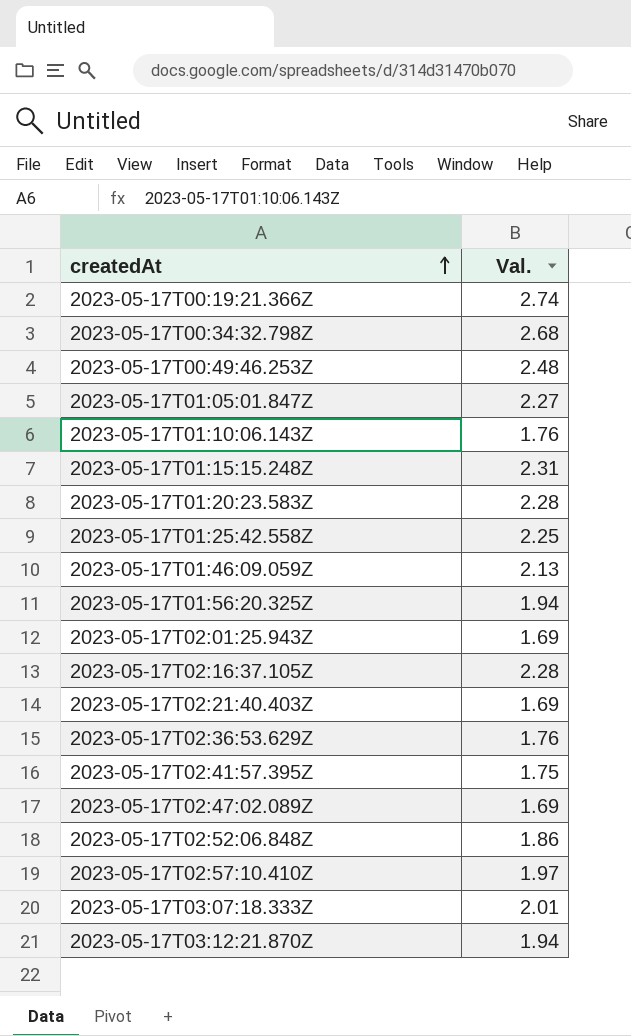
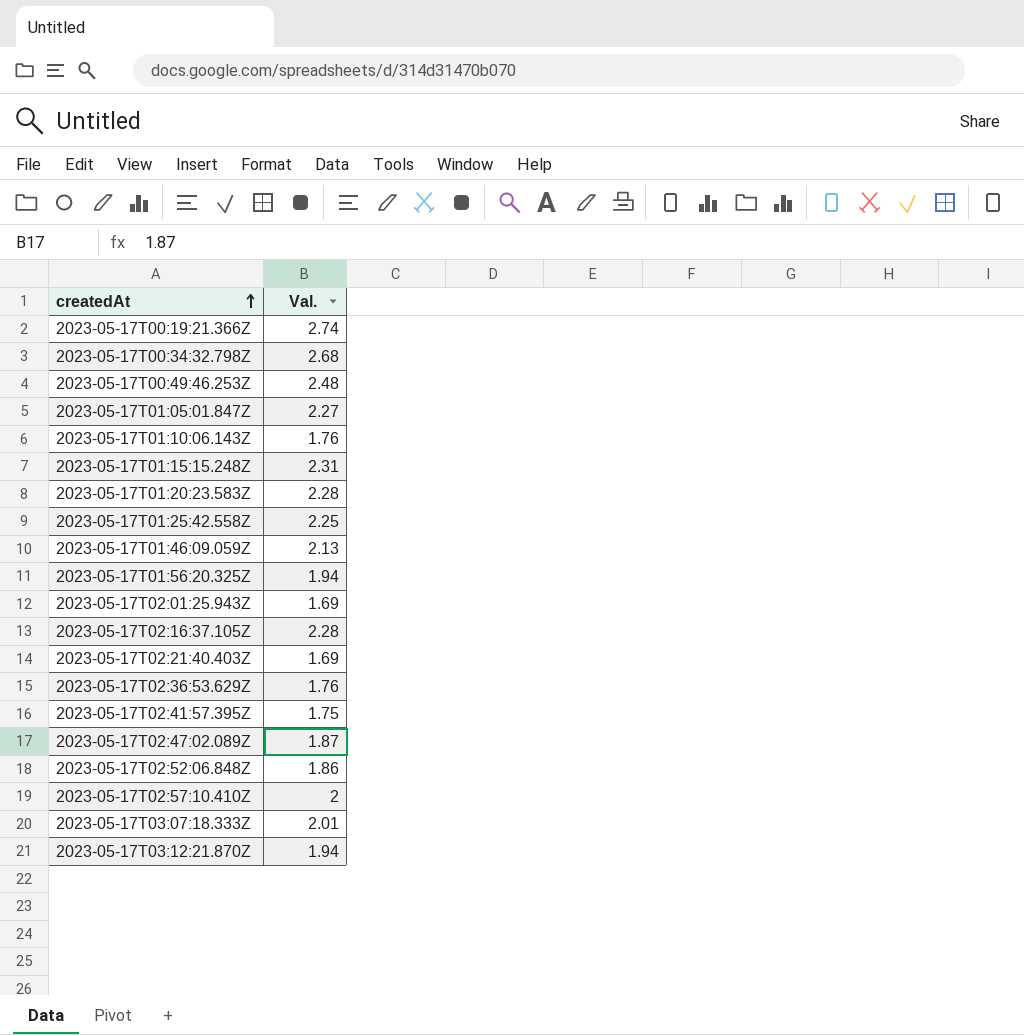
2023-05-17T02:47:02.089Z | Val.: 1.69 -> 1.87
2023-05-17T02:57:10.410Z | Val.: 1.97 -> 2

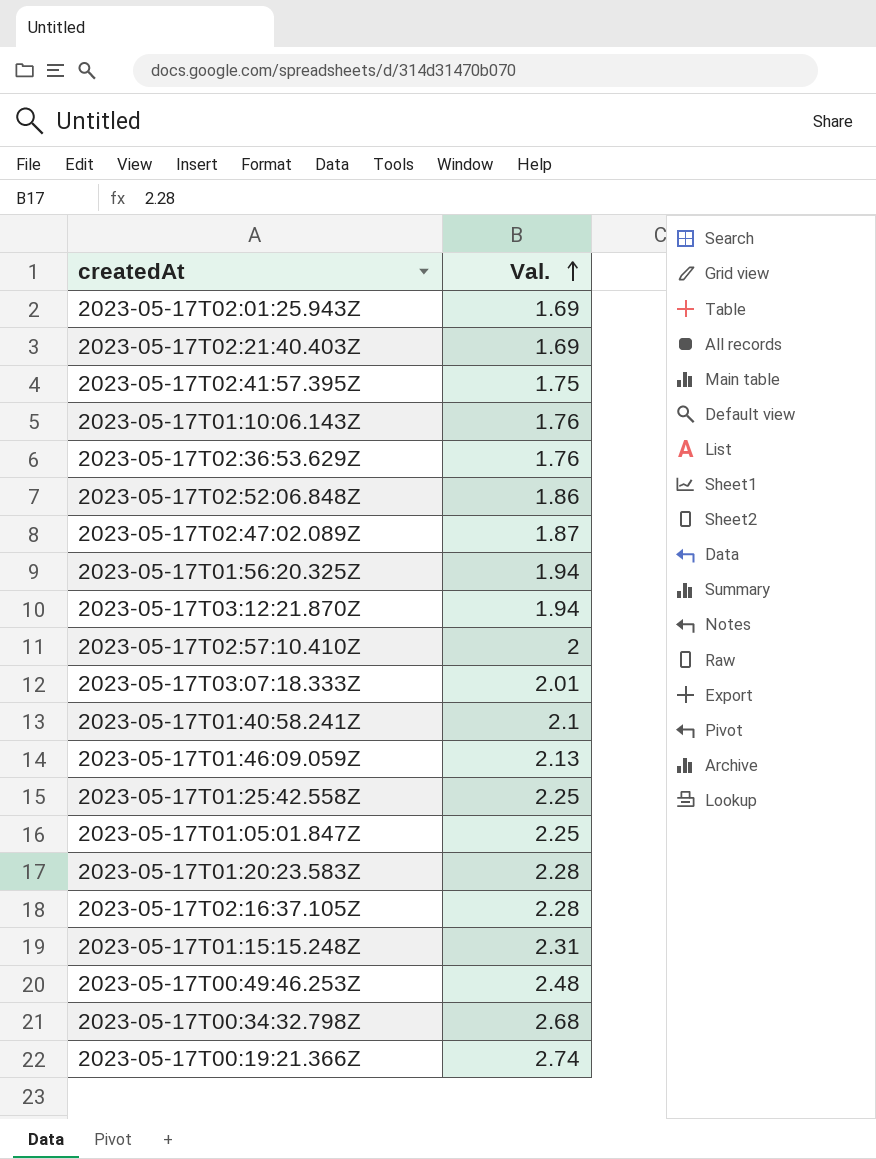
row order: createdAt ascending -> Val. ascending
row 2023-05-17T01:40:58.241Z: none -> 2.1
2023-05-17T01:05:01.847Z | Val.: 2.27 -> 2.25

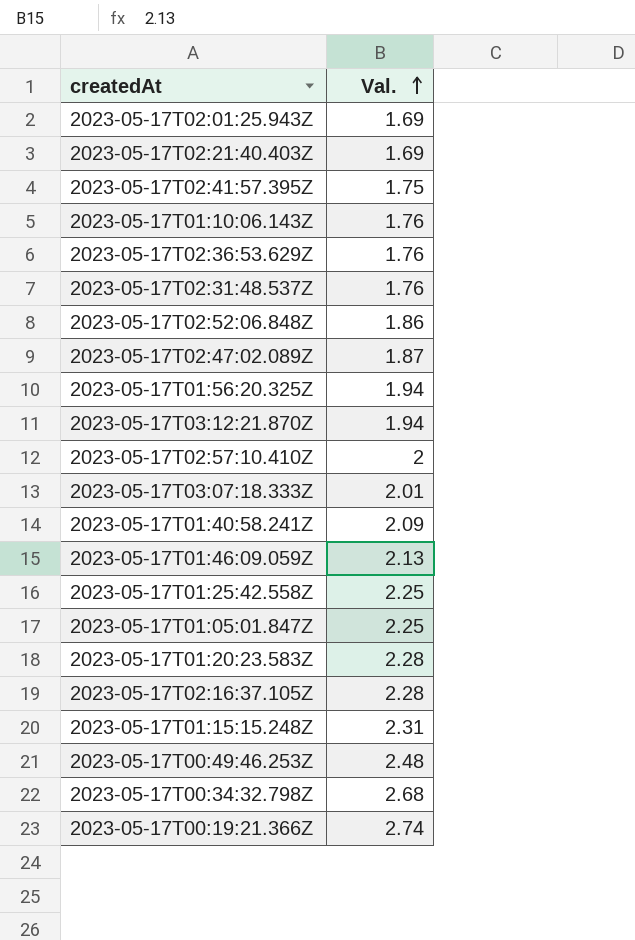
row 2023-05-17T02:31:48.537Z: none -> 1.76
2023-05-17T01:40:58.241Z | Val.: 2.1 -> 2.09

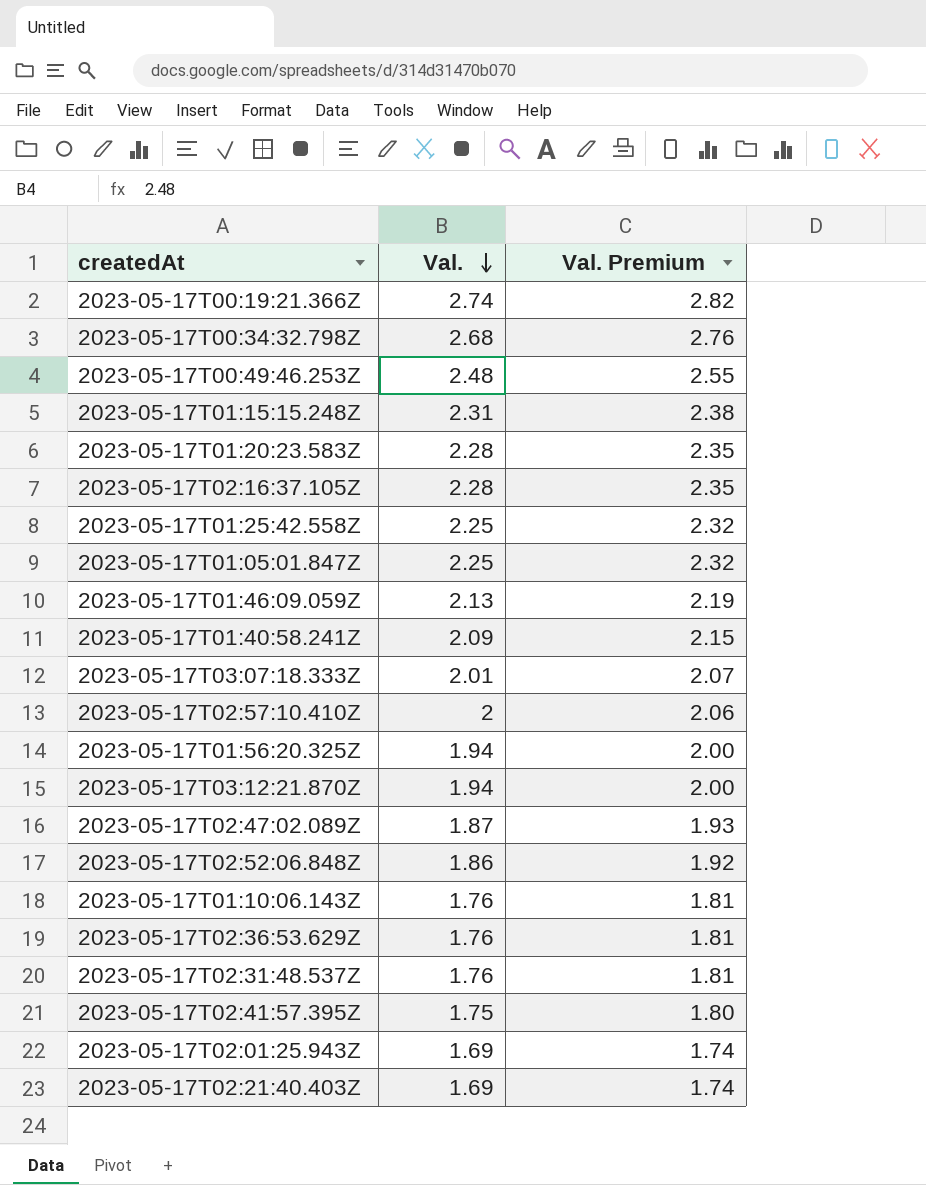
row order: Val. ascending -> Val. descending
column Val. Premium | formula: none -> [Val.] * 1.03

